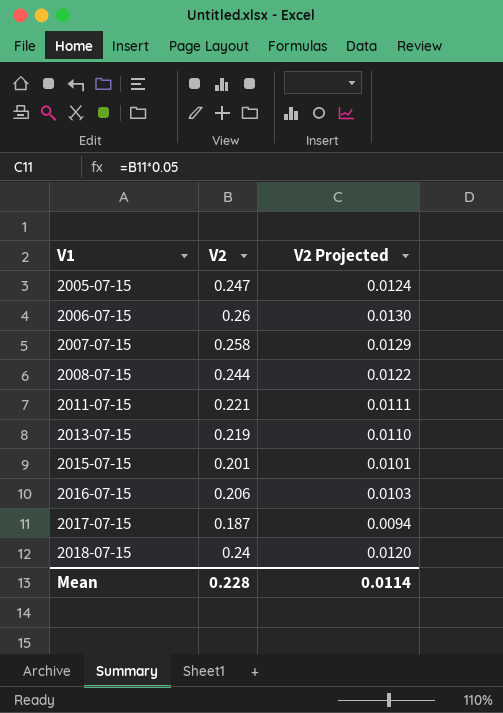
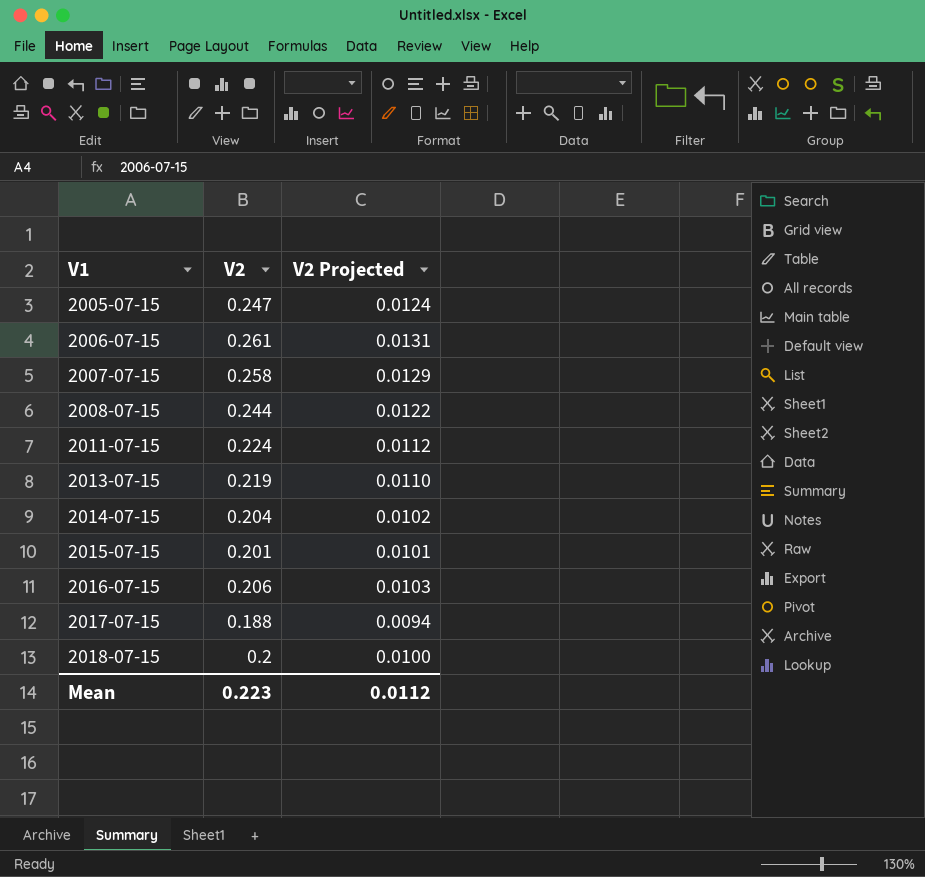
2006-07-15 | V2: 0.26 -> 0.261
2006-07-15 | V2 Projected: 0.0130 -> 0.0131
2011-07-15 | V2: 0.221 -> 0.224
2011-07-15 | V2 Projected: 0.0111 -> 0.0112
row 2014-07-15: none -> 0.204 | 0.0102
2017-07-15 | V2: 0.187 -> 0.188
2018-07-15 | V2: 0.24 -> 0.2
2018-07-15 | V2 Projected: 0.0120 -> 0.0100
Mean | V2: 0.228 -> 0.223
Mean | V2 Projected: 0.0114 -> 0.0112

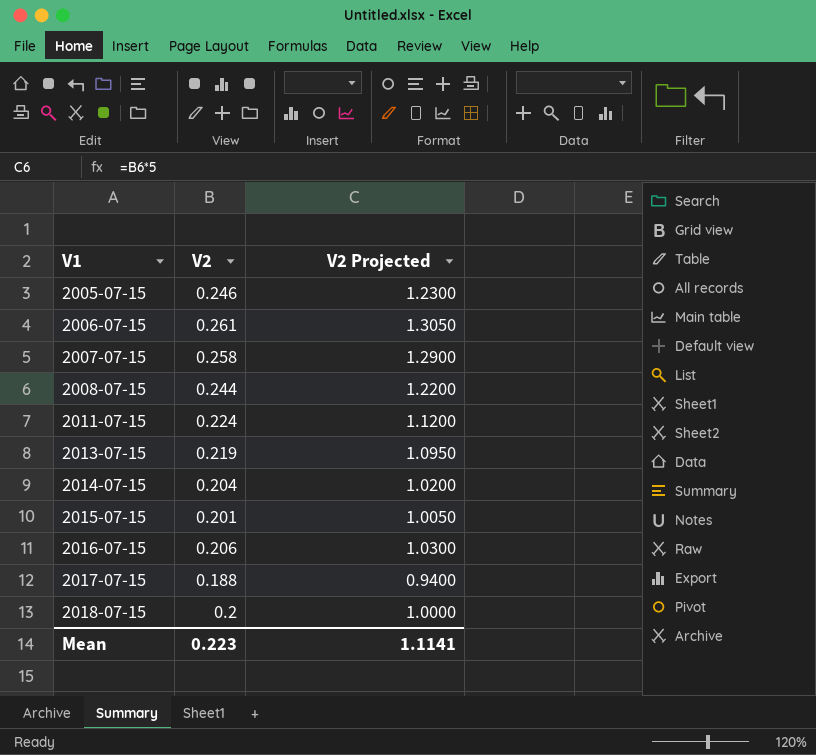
column V2 Projected | formula: [V2] * 0.05 -> [V2] * 5
2005-07-15 | V2: 0.247 -> 0.246
Mean | V2 Projected: 0.0112 -> 1.1141

